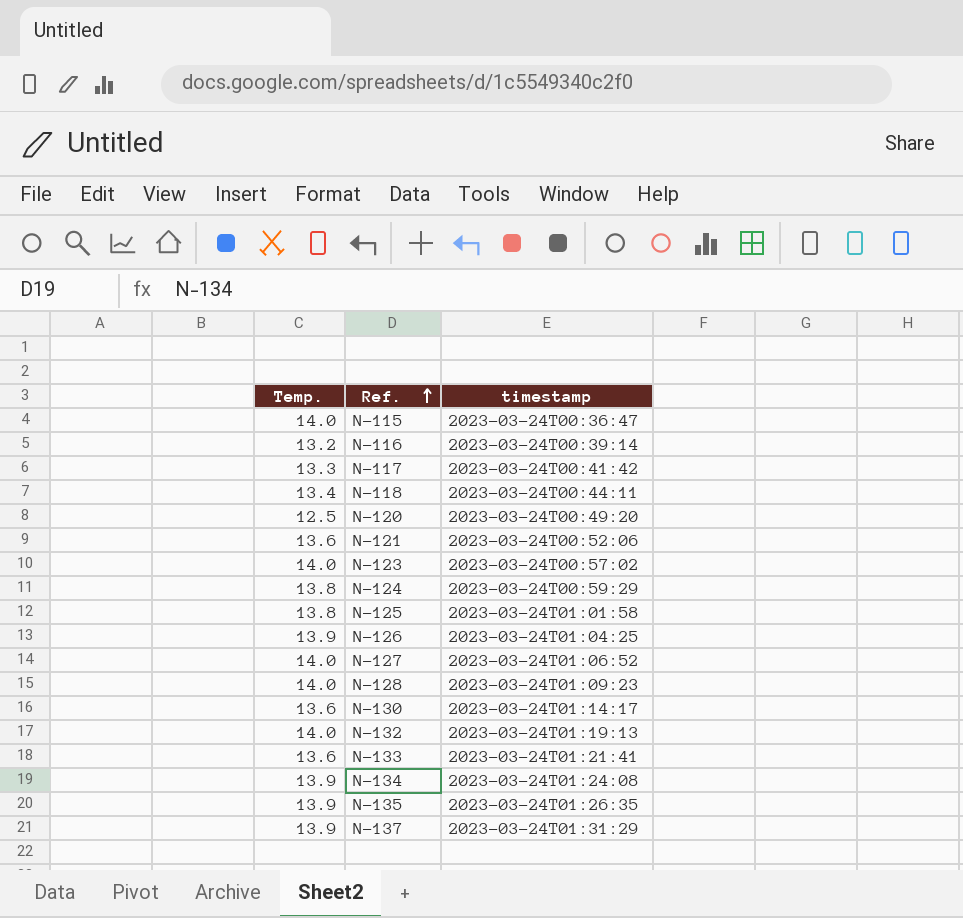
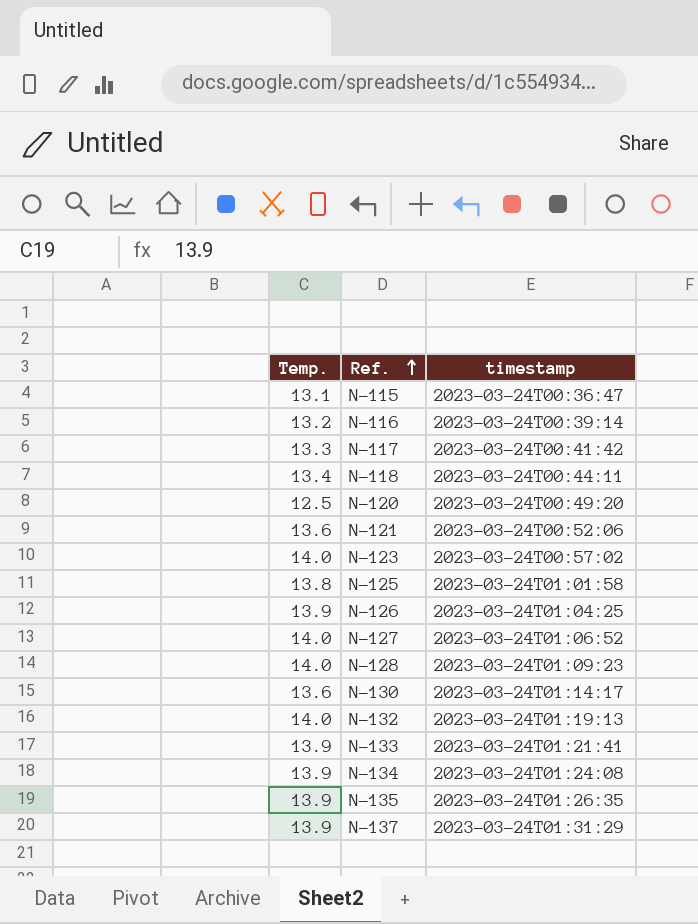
row N-124: 13.8 | 2023-03-24T00:59:29 -> none
N-115 | Temp.: 14.0 -> 13.1
N-133 | Temp.: 13.6 -> 13.9

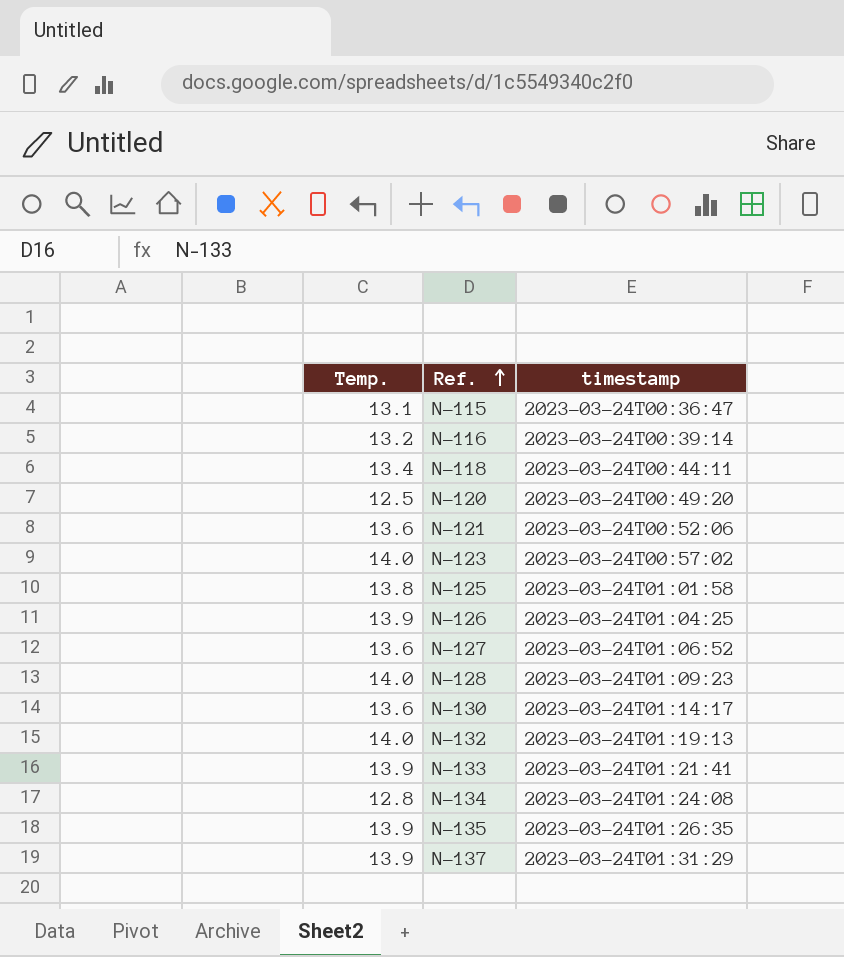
row N-117: 13.3 | 2023-03-24T00:41:42 -> none
N-127 | Temp.: 14.0 -> 13.6
N-134 | Temp.: 13.9 -> 12.8

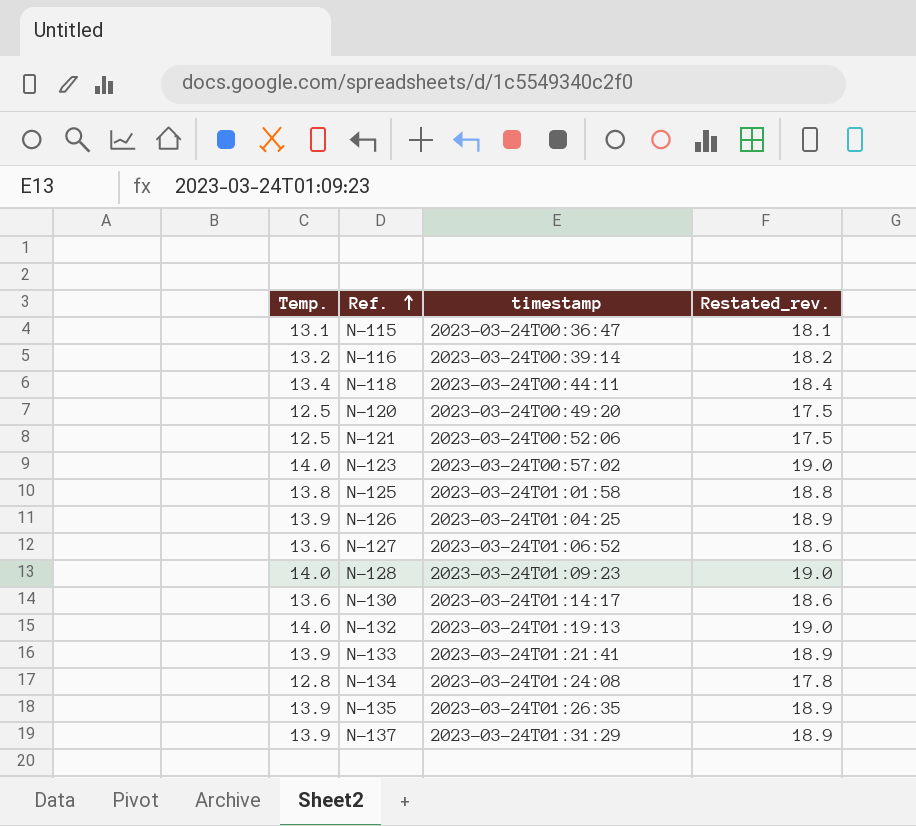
column Restated_rev. | formula: none -> [Temp.] + 5
N-121 | Temp.: 13.6 -> 12.5

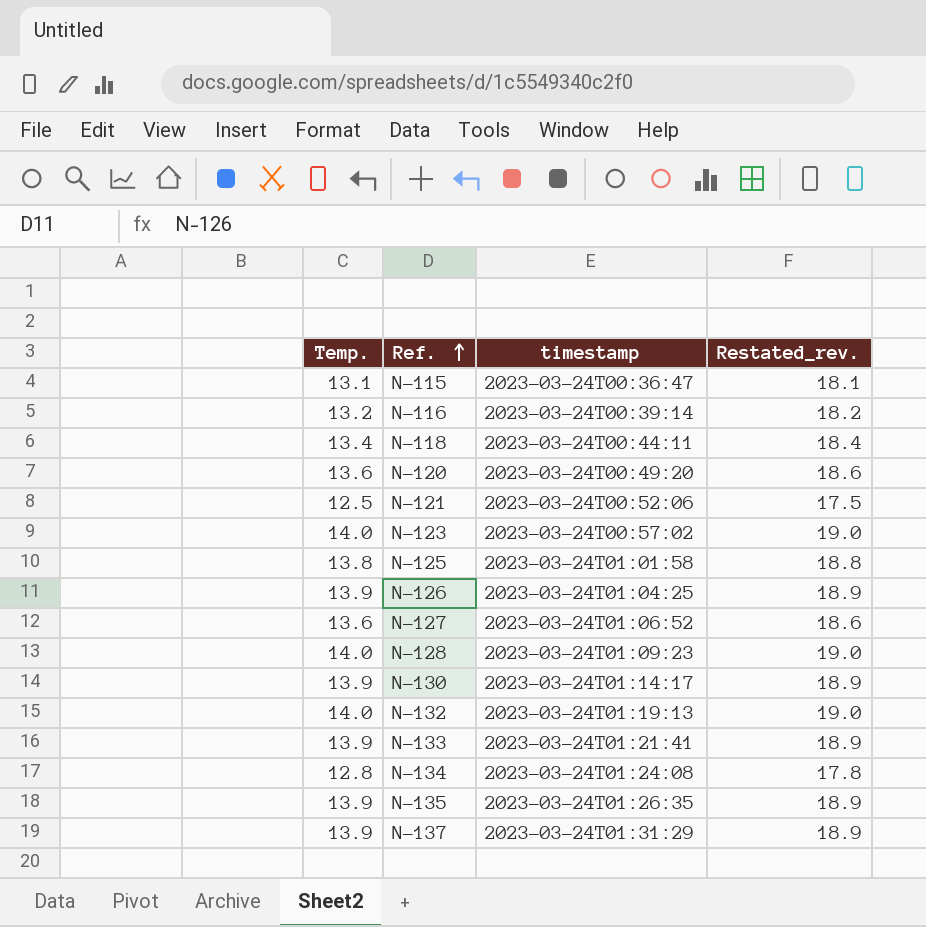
N-120 | Temp.: 12.5 -> 13.6
N-120 | Restated_rev.: 17.5 -> 18.6
N-130 | Temp.: 13.6 -> 13.9
N-130 | Restated_rev.: 18.6 -> 18.9

